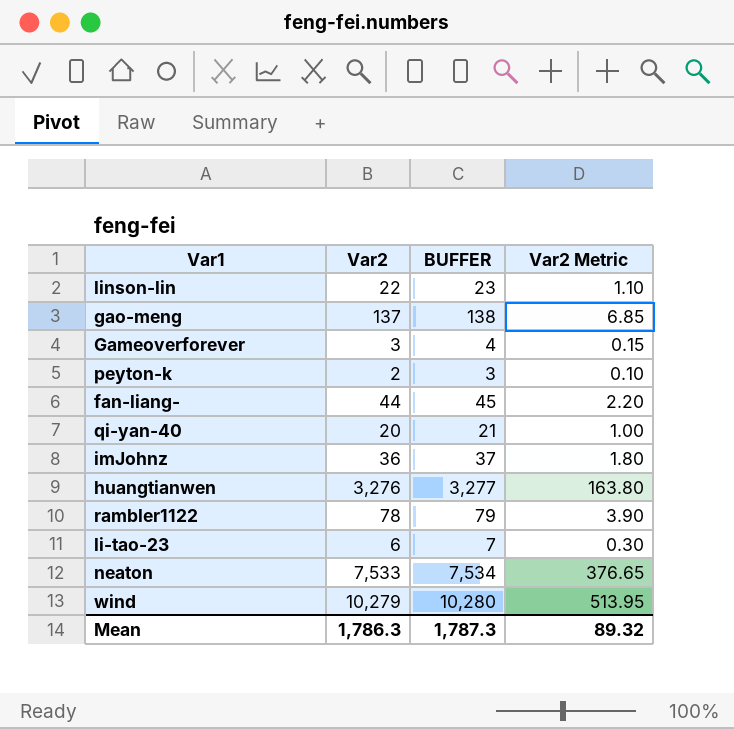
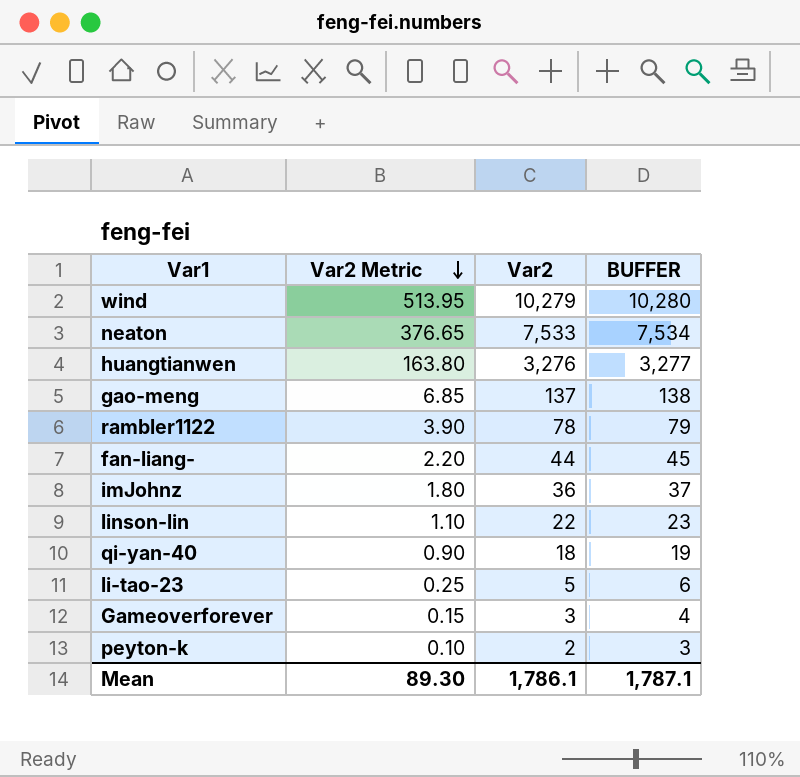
row order: none -> Var2 Metric descending
column Var2 Metric | position: 4 -> 2
qi-yan-40 | Var2 Metric: 1.00 -> 0.90
qi-yan-40 | Var2: 20 -> 18
qi-yan-40 | BUFFER: 21 -> 19
li-tao-23 | Var2 Metric: 0.30 -> 0.25
li-tao-23 | Var2: 6 -> 5
li-tao-23 | BUFFER: 7 -> 6
Mean | Var2 Metric: 89.32 -> 89.30
Mean | Var2: 1,786.3 -> 1,786.1
Mean | BUFFER: 1,787.3 -> 1,787.1

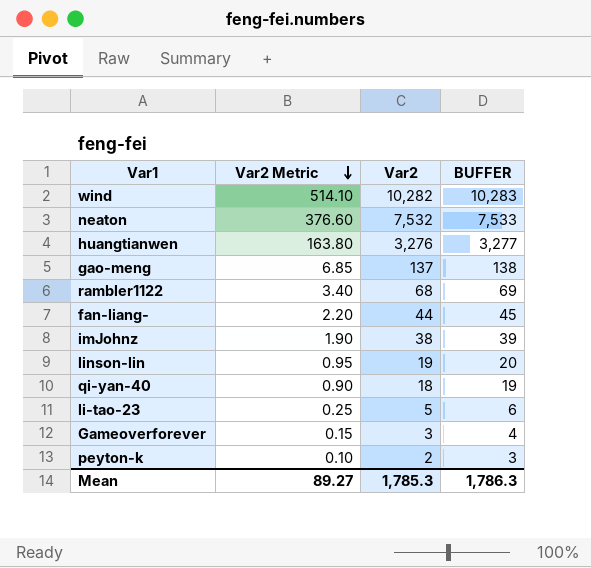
wind | Var2 Metric: 513.95 -> 514.10
wind | Var2: 10,279 -> 10,282
wind | BUFFER: 10,280 -> 10,283
neaton | Var2 Metric: 376.65 -> 376.60
neaton | Var2: 7,533 -> 7,532
neaton | BUFFER: 7,534 -> 7,533
rambler1122 | Var2 Metric: 3.90 -> 3.40
rambler1122 | Var2: 78 -> 68
rambler1122 | BUFFER: 79 -> 69
imJohnz | Var2 Metric: 1.80 -> 1.90
imJohnz | Var2: 36 -> 38
imJohnz | BUFFER: 37 -> 39
linson-lin | Var2 Metric: 1.10 -> 0.95
linson-lin | Var2: 22 -> 19
linson-lin | BUFFER: 23 -> 20
Mean | Var2 Metric: 89.30 -> 89.27
Mean | Var2: 1,786.1 -> 1,785.3
Mean | BUFFER: 1,787.1 -> 1,786.3

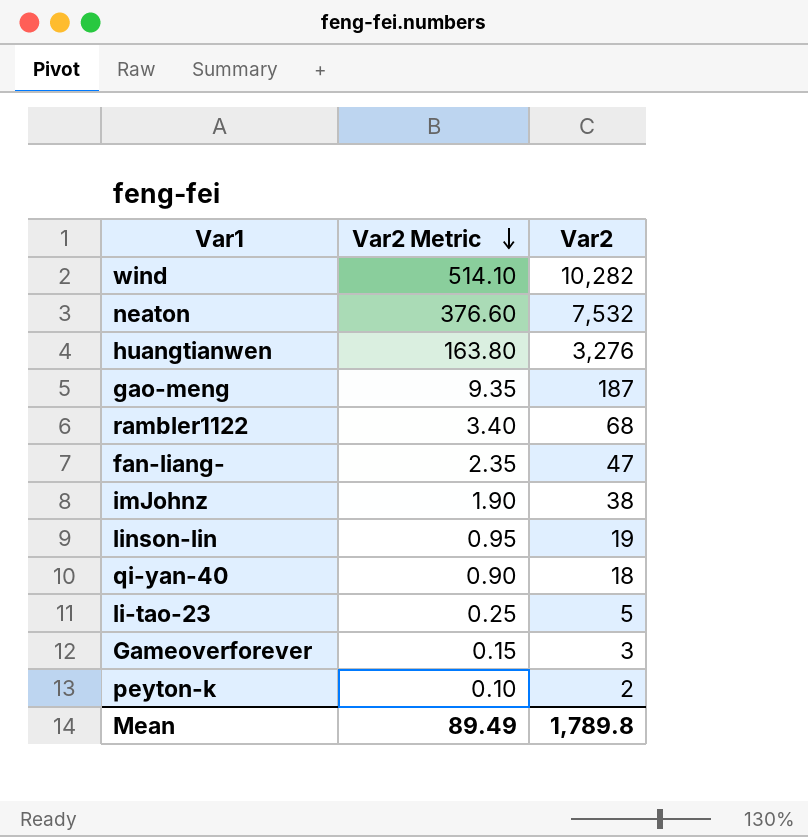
column BUFFER | formula: [Var2] + 1 -> none
gao-meng | Var2 Metric: 6.85 -> 9.35
gao-meng | Var2: 137 -> 187
fan-liang- | Var2 Metric: 2.20 -> 2.35
fan-liang- | Var2: 44 -> 47
Mean | Var2 Metric: 89.27 -> 89.49
Mean | Var2: 1,785.3 -> 1,789.8

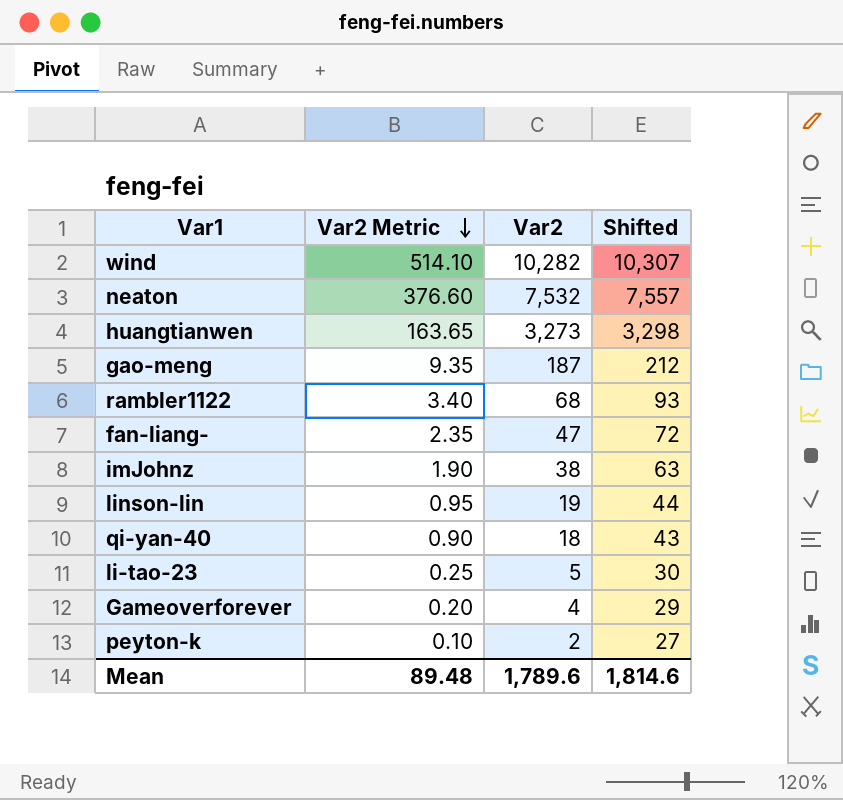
column Shifted | formula: none -> [Var2] + 25
huangtianwen | Var2 Metric: 163.80 -> 163.65
huangtianwen | Var2: 3,276 -> 3,273
Gameoverforever | Var2 Metric: 0.15 -> 0.20
Gameoverforever | Var2: 3 -> 4
Mean | Var2 Metric: 89.49 -> 89.48
Mean | Var2: 1,789.8 -> 1,789.6

